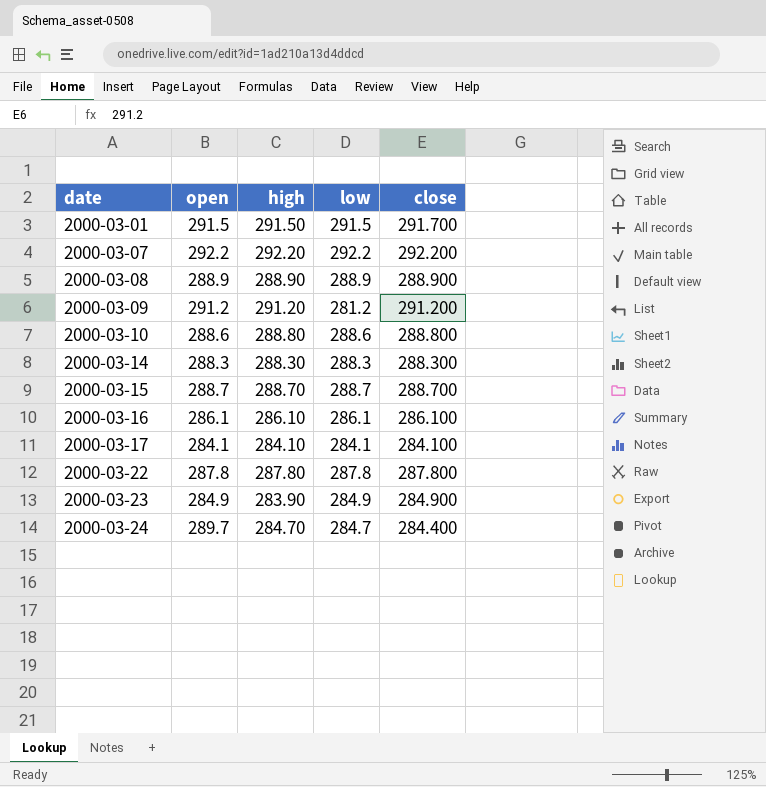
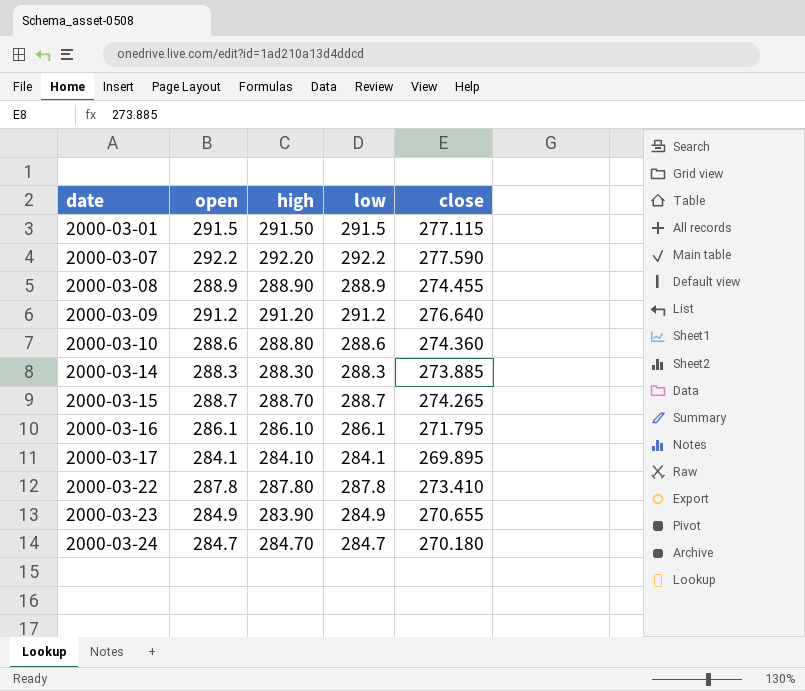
2000-03-01 | close: 291.700 -> 277.115
2000-03-07 | close: 292.200 -> 277.590
2000-03-08 | close: 288.900 -> 274.455
2000-03-09 | low: 281.2 -> 291.2
2000-03-09 | close: 291.200 -> 276.640
2000-03-10 | close: 288.800 -> 274.360
2000-03-14 | close: 288.300 -> 273.885
2000-03-15 | close: 288.700 -> 274.265
2000-03-16 | close: 286.100 -> 271.795
2000-03-17 | close: 284.100 -> 269.895
2000-03-22 | close: 287.800 -> 273.410
2000-03-23 | close: 284.900 -> 270.655
2000-03-24 | open: 289.7 -> 284.7
2000-03-24 | close: 284.400 -> 270.180

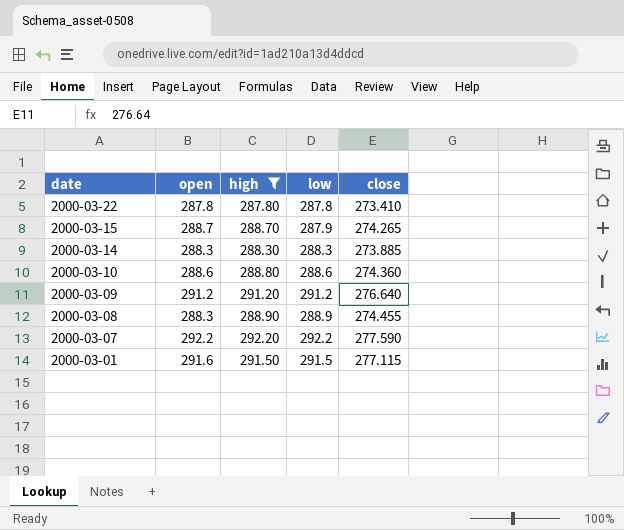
filter: none -> high >= 287.80
row order: date ascending -> date descending
2000-03-15 | low: 288.7 -> 287.9
2000-03-08 | open: 288.9 -> 288.3
2000-03-01 | open: 291.5 -> 291.6

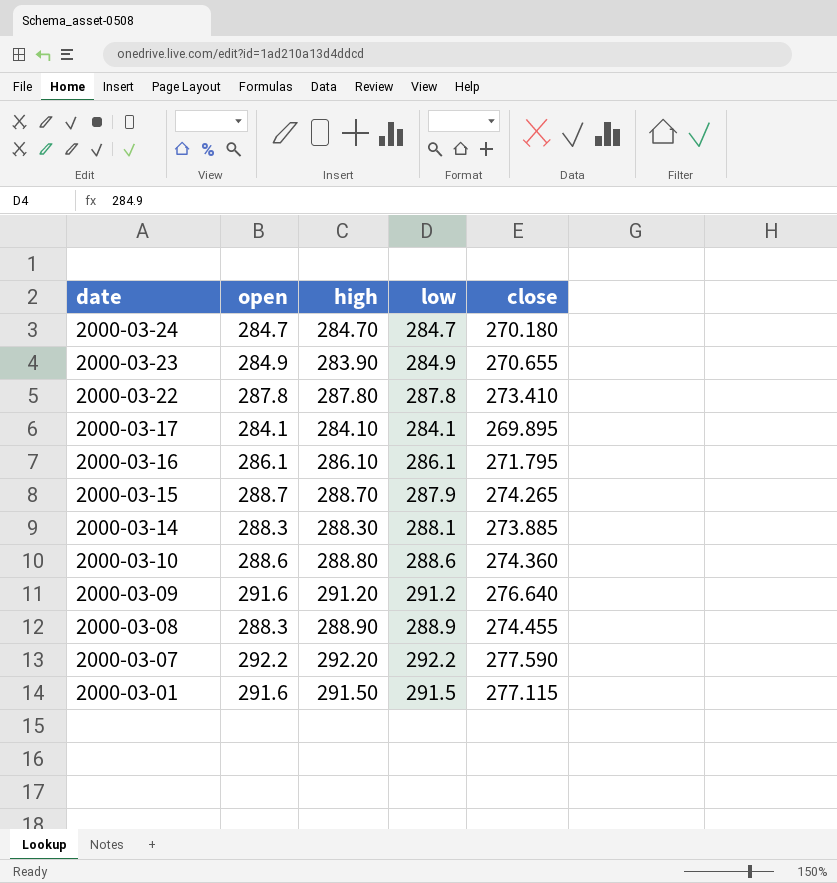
filter: high >= 287.80 -> none
2000-03-14 | low: 288.3 -> 288.1
2000-03-09 | open: 291.2 -> 291.6

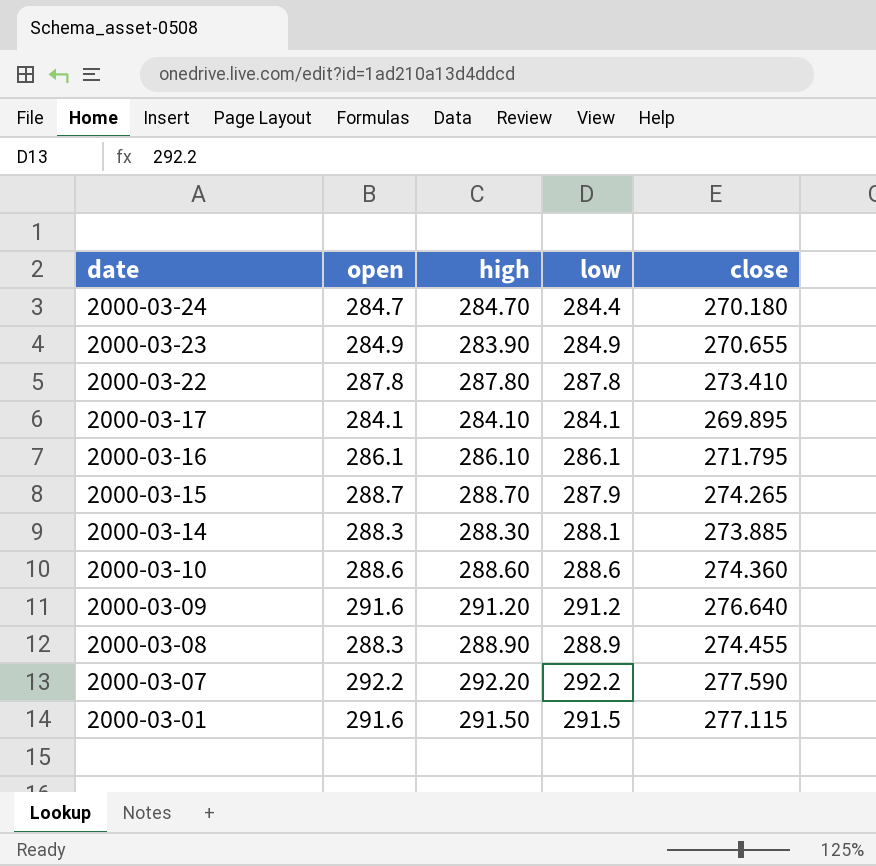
2000-03-24 | low: 284.7 -> 284.4
2000-03-10 | high: 288.80 -> 288.60

